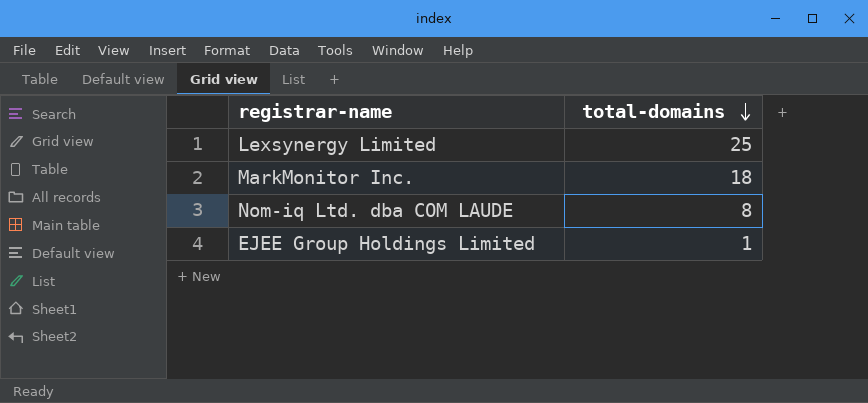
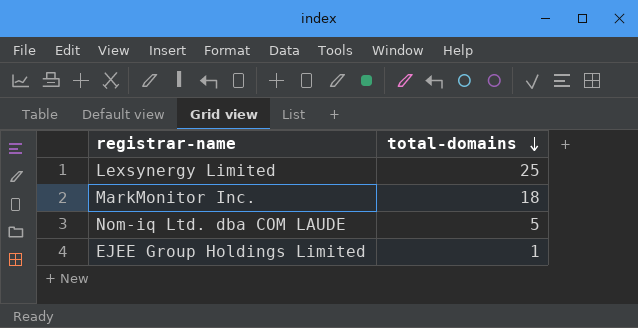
Nom-iq Ltd. dba COM LAUDE | total-domains: 8 -> 5

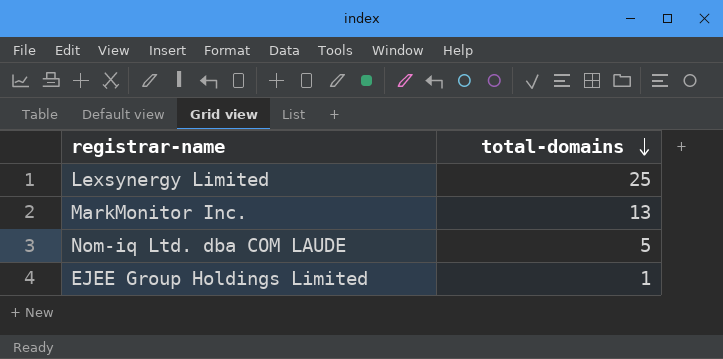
MarkMonitor Inc. | total-domains: 18 -> 13

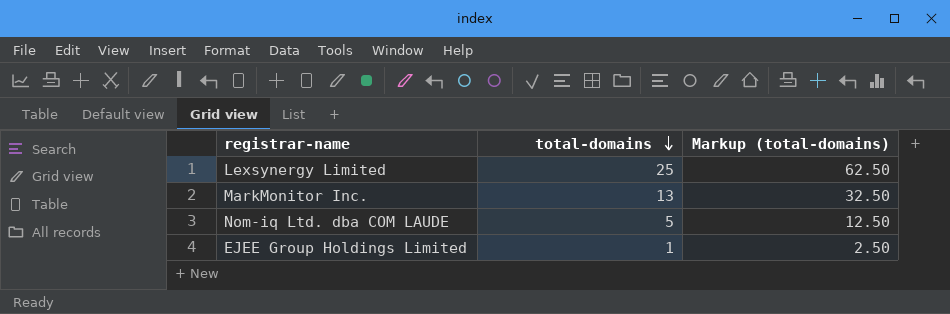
column Markup (total-domains) | formula: none -> [total-domains] * 2.5

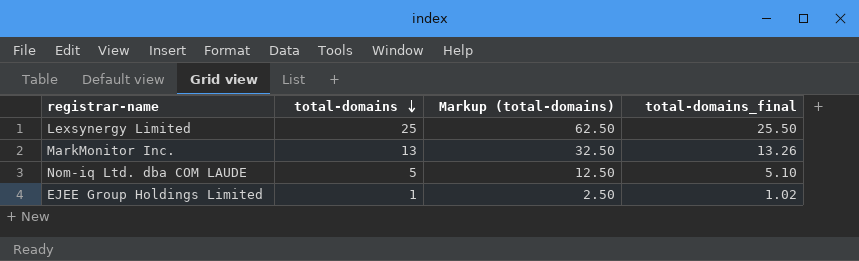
column total-domains_final | formula: none -> [total-domains] * 1.02

